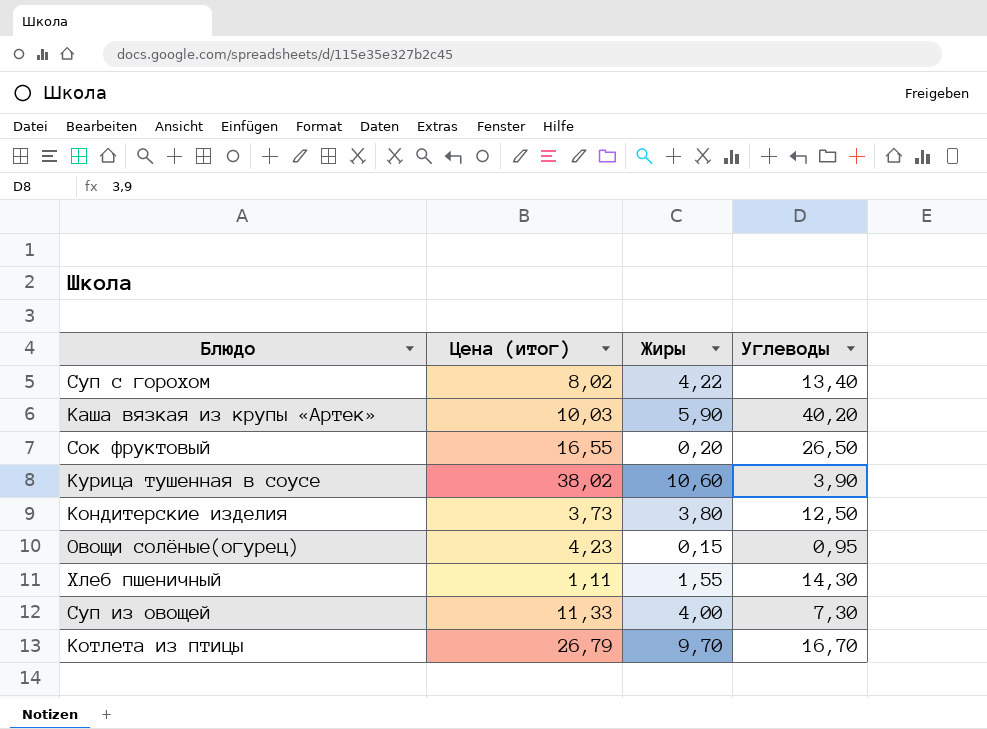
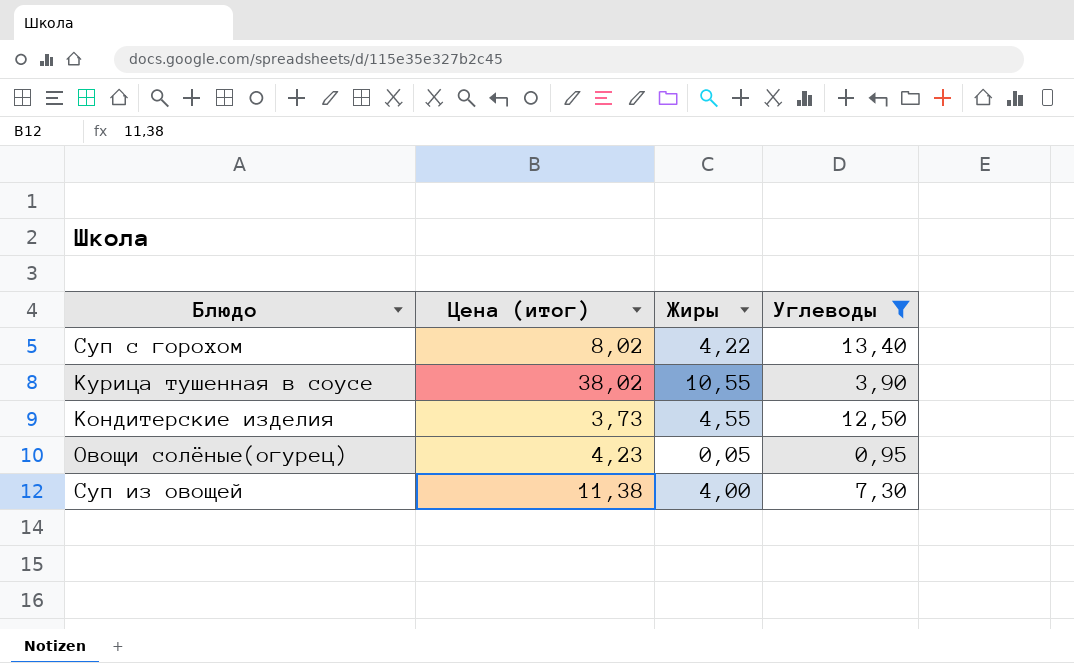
filter: none -> Углеводы <= 13,40
Курица тушенная в соусе | Жиры: 10,60 -> 10,55
Кондитерские изделия | Жиры: 3,80 -> 4,55
Овощи солёные(огурец) | Жиры: 0,15 -> 0,05
Суп из овощей | Цена (итог): 11,33 -> 11,38

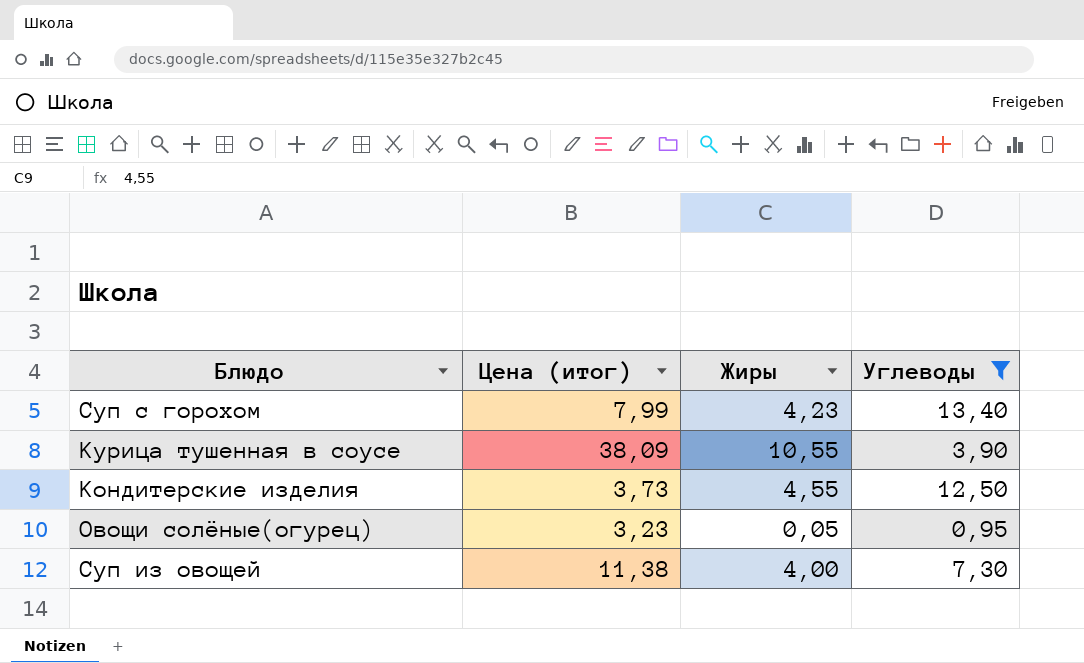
Суп с горохом | Цена (итог): 8,02 -> 7,99
Суп с горохом | Жиры: 4,22 -> 4,23
Курица тушенная в соусе | Цена (итог): 38,02 -> 38,09
Овощи солёные(огурец) | Цена (итог): 4,23 -> 3,23

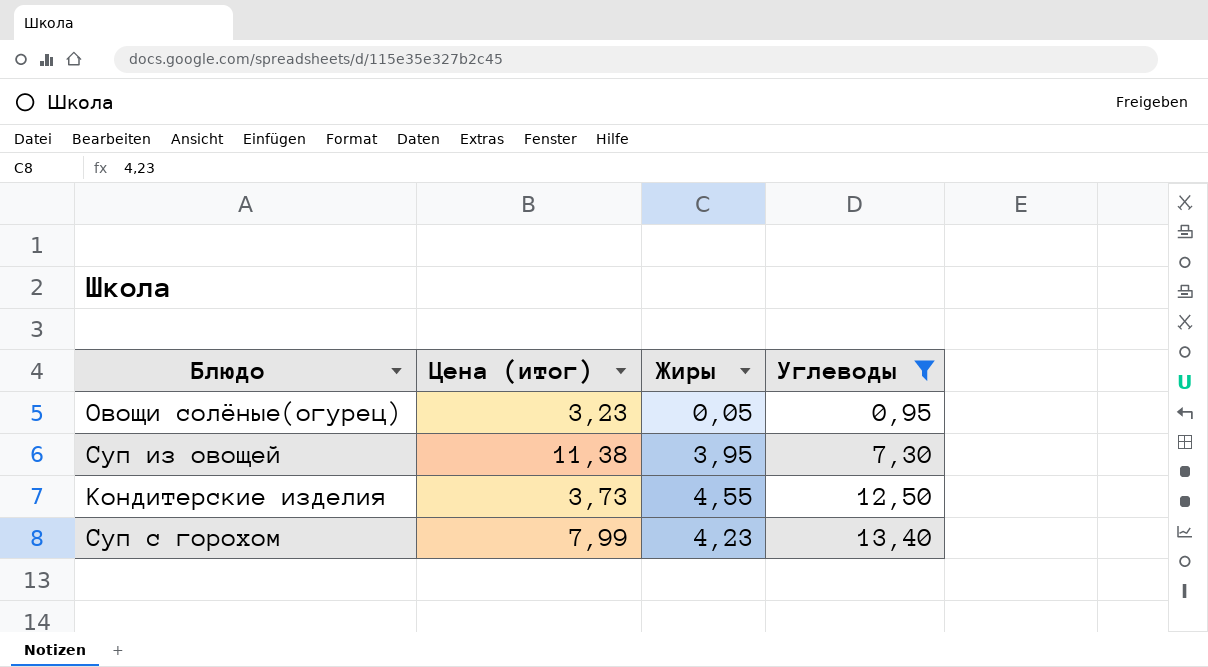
row order: none -> Углеводы ascending
row Курица тушенная в соусе: 38,09 | 10,55 | 3,90 -> none
Суп из овощей | Жиры: 4,00 -> 3,95

